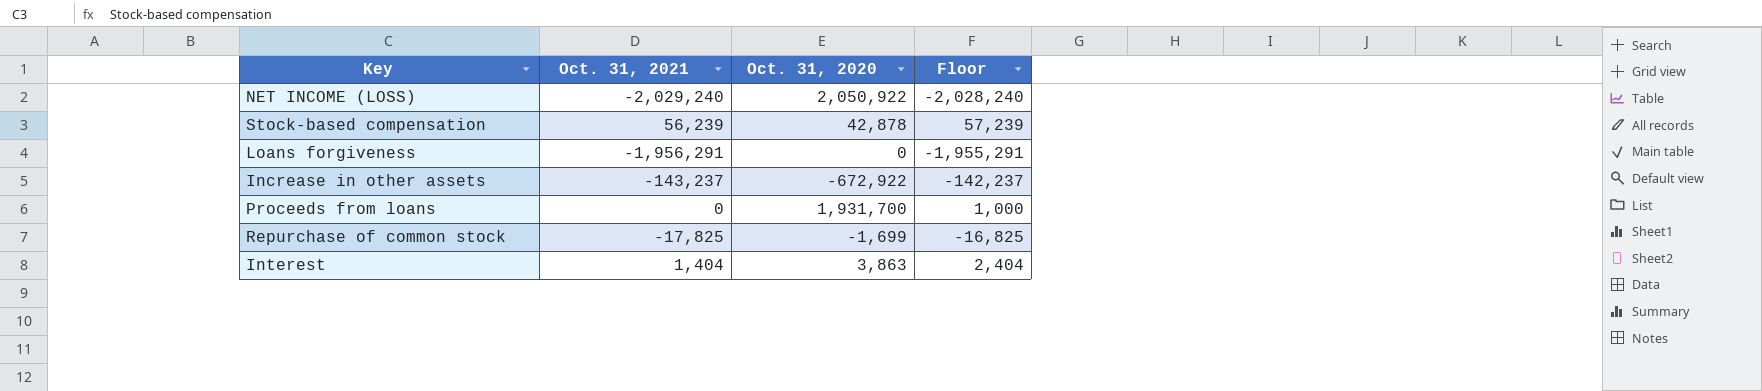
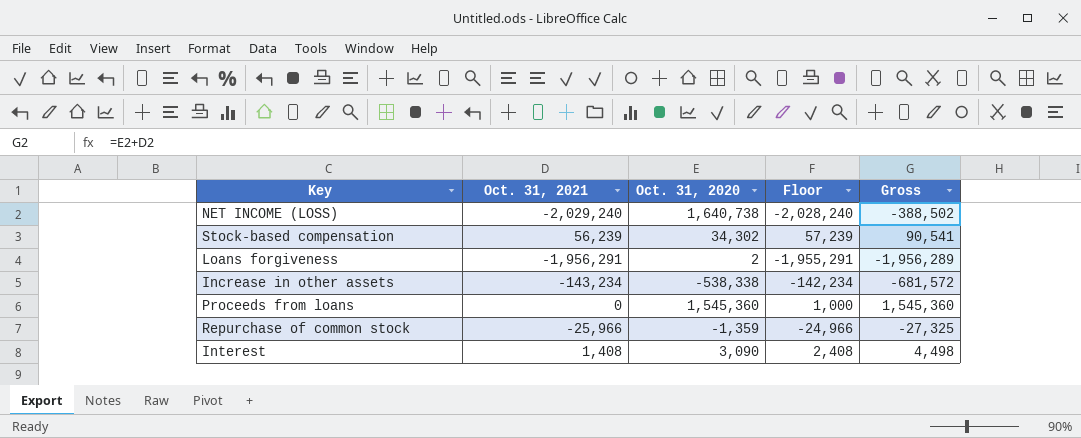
column Gross | formula: none -> [Oct. 31, 2021] + [Oct. 31, 2020]
NET INCOME (LOSS) | Oct. 31, 2020: 2,050,922 -> 1,640,738
Stock-based compensation | Oct. 31, 2020: 42,878 -> 34,302
Loans forgiveness | Oct. 31, 2020: 0 -> 2
Increase in other assets | Oct. 31, 2021: -143,237 -> -143,234
Increase in other assets | Oct. 31, 2020: -672,922 -> -538,338
Increase in other assets | Floor: -142,237 -> -142,234
Proceeds from loans | Oct. 31, 2020: 1,931,700 -> 1,545,360
Repurchase of common stock | Oct. 31, 2021: -17,825 -> -25,966
Repurchase of common stock | Oct. 31, 2020: -1,699 -> -1,359
Repurchase of common stock | Floor: -16,825 -> -24,966
Interest | Oct. 31, 2021: 1,404 -> 1,408
Interest | Oct. 31, 2020: 3,863 -> 3,090
Interest | Floor: 2,404 -> 2,408

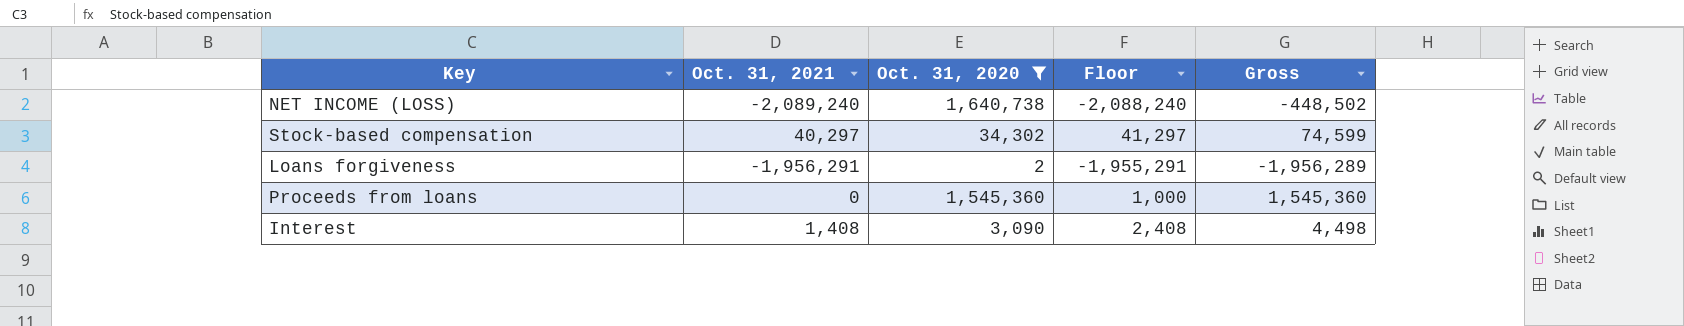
filter: none -> Oct. 31, 2020 >= 2
NET INCOME (LOSS) | Oct. 31, 2021: -2,029,240 -> -2,089,240
NET INCOME (LOSS) | Floor: -2,028,240 -> -2,088,240
NET INCOME (LOSS) | Gross: -388,502 -> -448,502
Stock-based compensation | Oct. 31, 2021: 56,239 -> 40,297
Stock-based compensation | Floor: 57,239 -> 41,297
Stock-based compensation | Gross: 90,541 -> 74,599

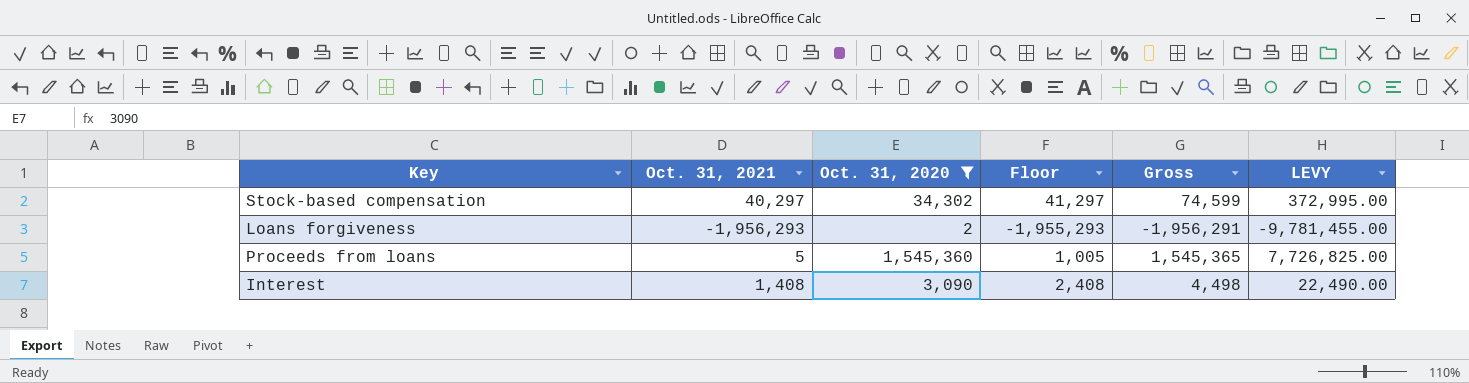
column LEVY | formula: none -> [Gross] * 5
row NET INCOME (LOSS): -2,089,240 | 1,640,738 | -2,088,240 | -448,502 -> none
Loans forgiveness | Oct. 31, 2021: -1,956,291 -> -1,956,293
Loans forgiveness | Floor: -1,955,291 -> -1,955,293
Loans forgiveness | Gross: -1,956,289 -> -1,956,291
Proceeds from loans | Oct. 31, 2021: 0 -> 5
Proceeds from loans | Floor: 1,000 -> 1,005
Proceeds from loans | Gross: 1,545,360 -> 1,545,365

